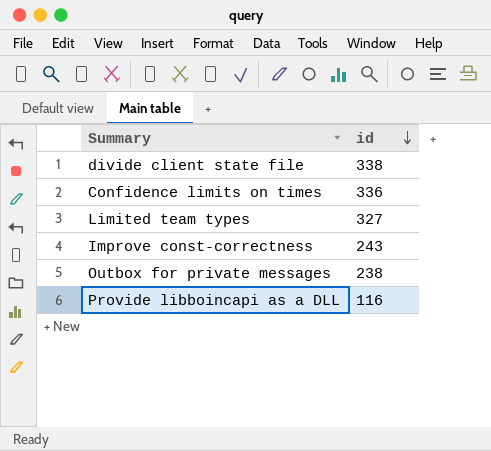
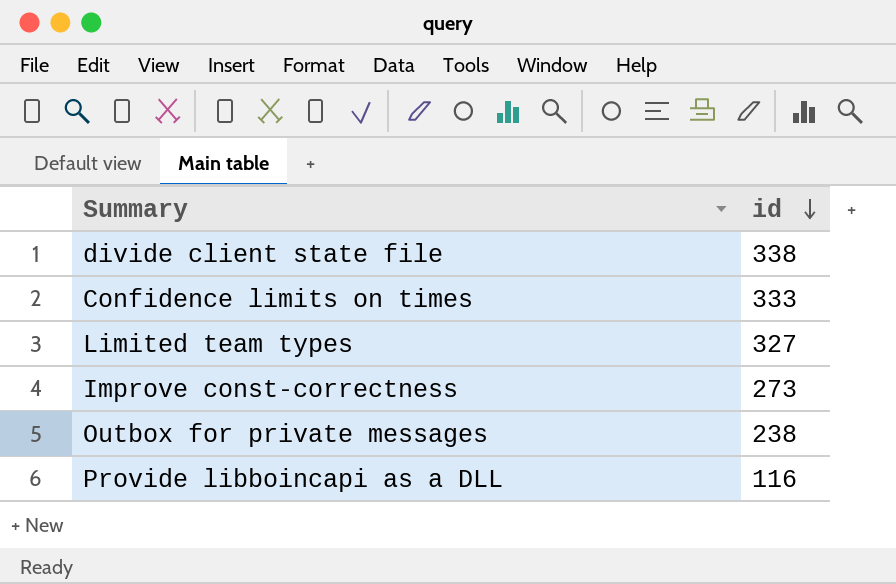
Confidence limits on times | id: 336 -> 333
Improve const-correctness | id: 243 -> 273

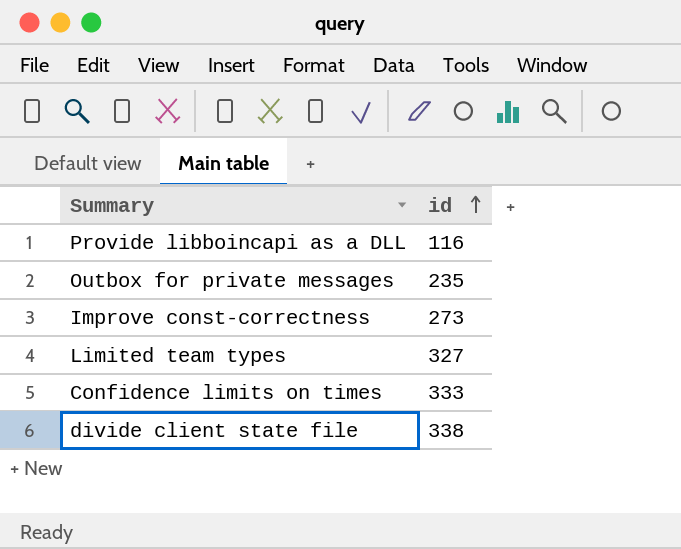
row order: id descending -> id ascending
Outbox for private messages | id: 238 -> 235

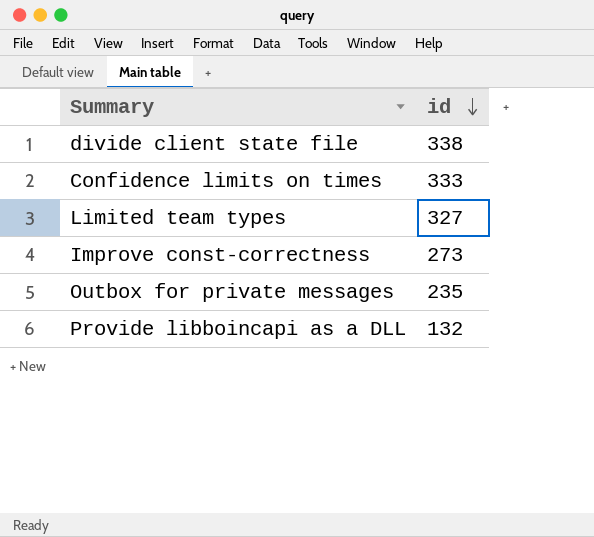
row order: id ascending -> id descending
Provide libboincapi as a DLL | id: 116 -> 132

